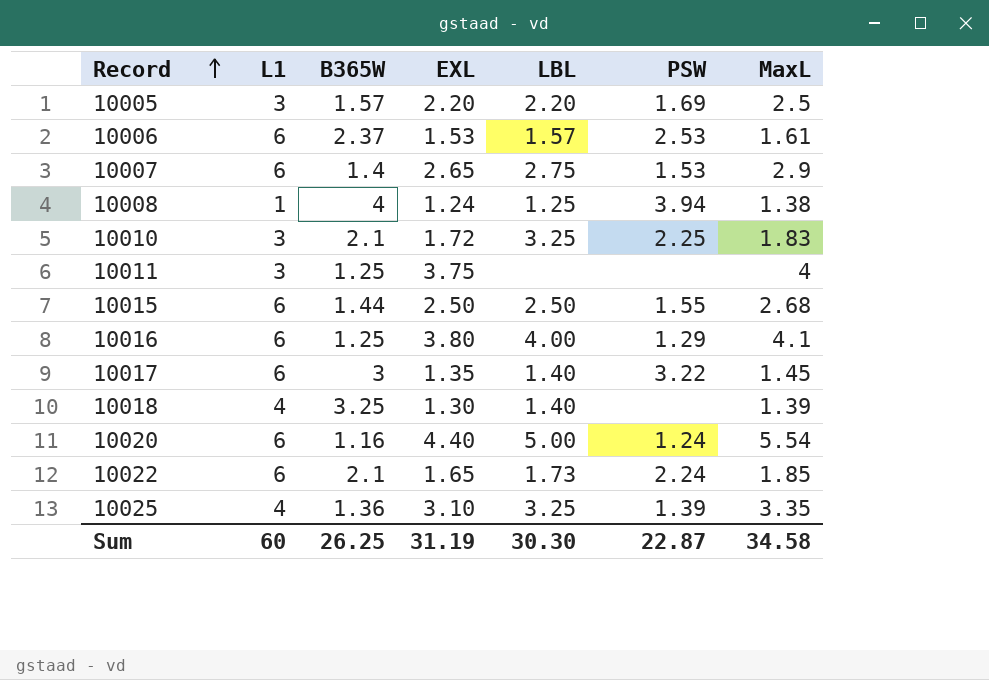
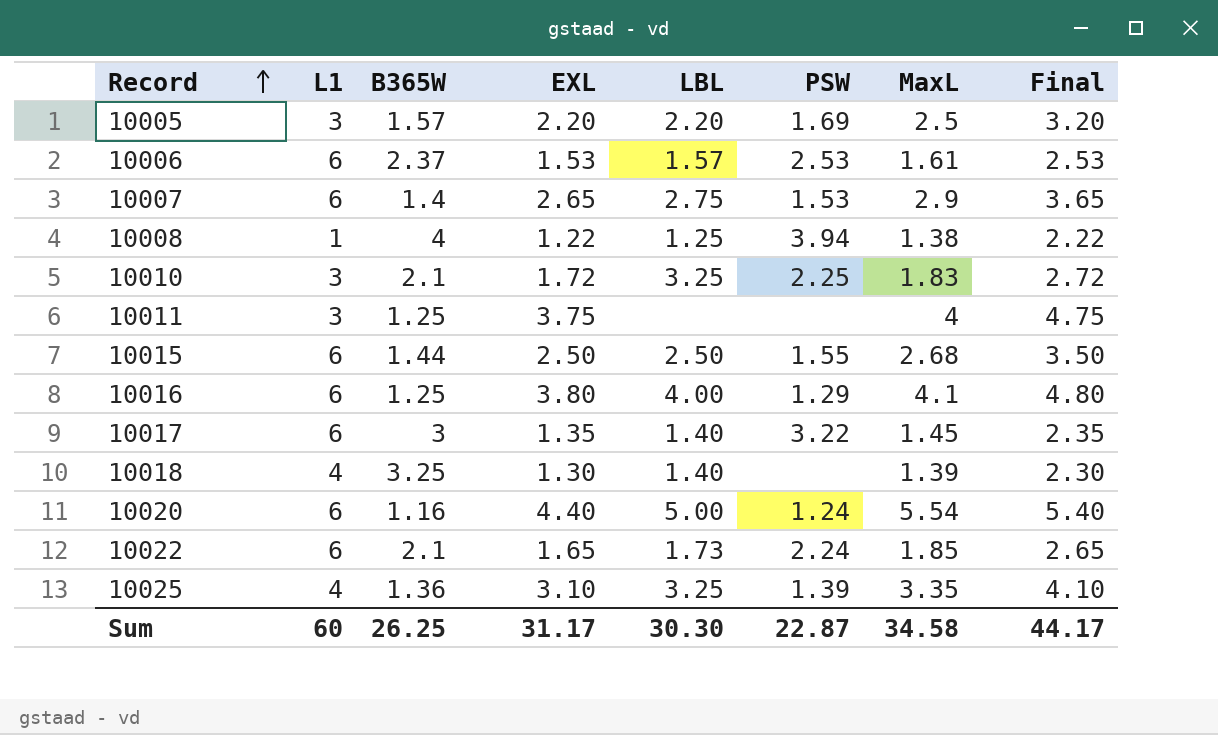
column Final | formula: none -> [EXL] + 1
10008 | EXL: 1.24 -> 1.22
Sum | EXL: 31.19 -> 31.17

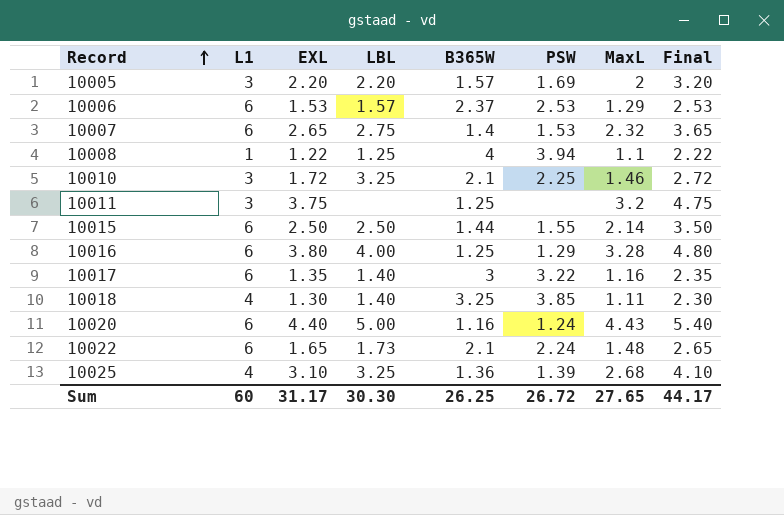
column B365W | position: 3 -> 5
10005 | MaxL: 2.5 -> 2
10006 | MaxL: 1.61 -> 1.29
10007 | MaxL: 2.9 -> 2.32
10008 | MaxL: 1.38 -> 1.1
10010 | MaxL: 1.83 -> 1.46
10011 | MaxL: 4 -> 3.2
10015 | MaxL: 2.68 -> 2.14
10016 | MaxL: 4.1 -> 3.28
10017 | MaxL: 1.45 -> 1.16
10018 | PSW: none -> 3.85
10018 | MaxL: 1.39 -> 1.11
10020 | MaxL: 5.54 -> 4.43
10022 | MaxL: 1.85 -> 1.48
10025 | MaxL: 3.35 -> 2.68
Sum | PSW: 22.87 -> 26.72
Sum | MaxL: 34.58 -> 27.65

